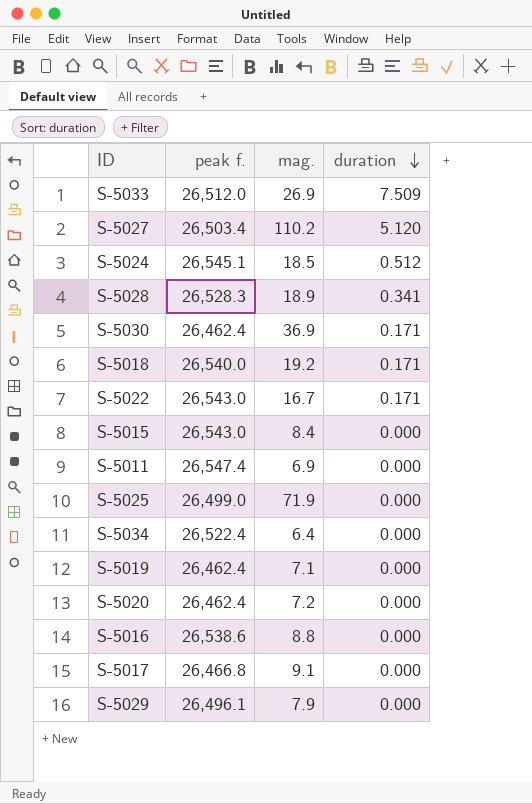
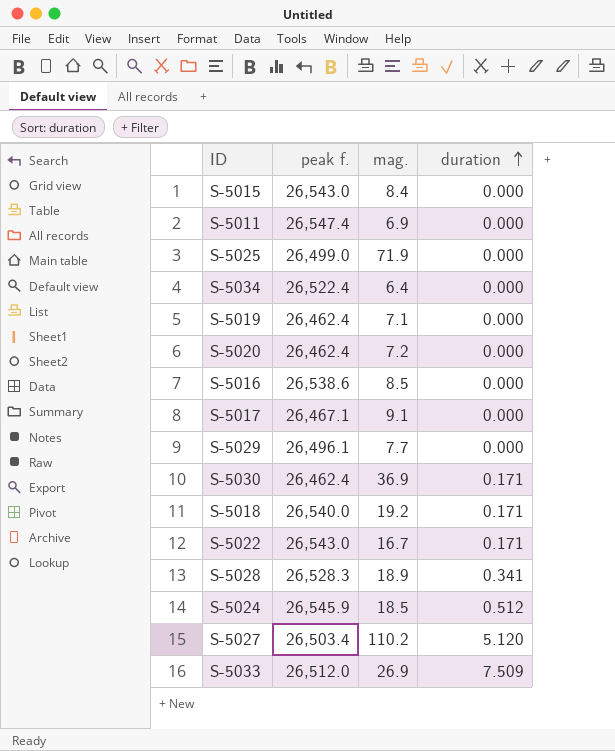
row order: duration descending -> duration ascending
S-5016 | mag.: 8.8 -> 8.5
S-5017 | peak f.: 26,466.8 -> 26,467.1
S-5029 | mag.: 7.9 -> 7.7
S-5024 | peak f.: 26,545.1 -> 26,545.9

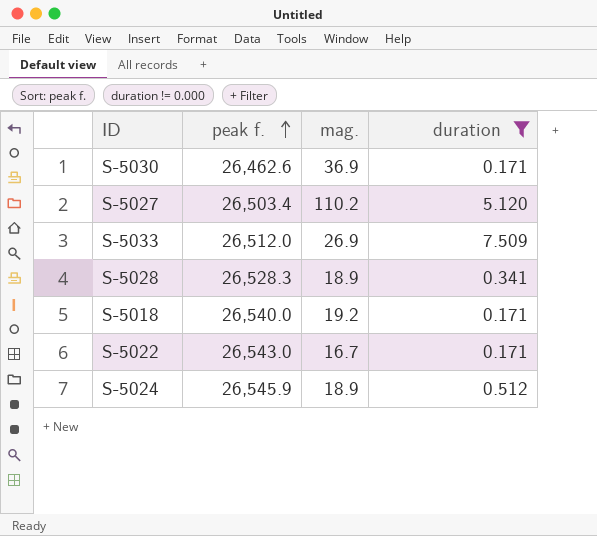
filter: none -> duration != 0.000
row order: duration ascending -> peak f. ascending
S-5030 | peak f.: 26,462.4 -> 26,462.6
S-5024 | mag.: 18.5 -> 18.9

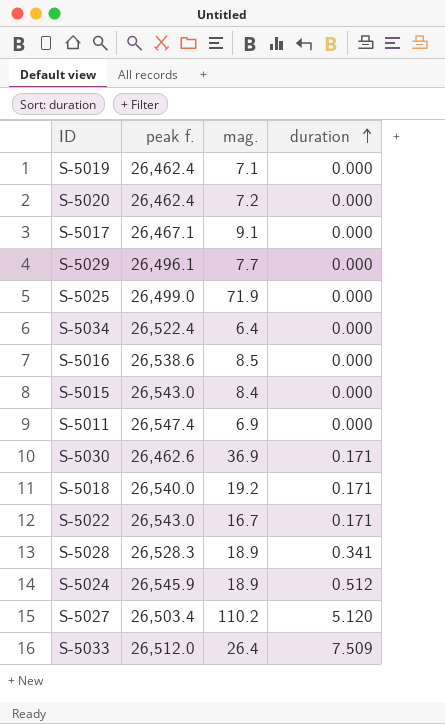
filter: duration != 0.000 -> none
row order: peak f. ascending -> duration ascending
S-5033 | mag.: 26.9 -> 26.4

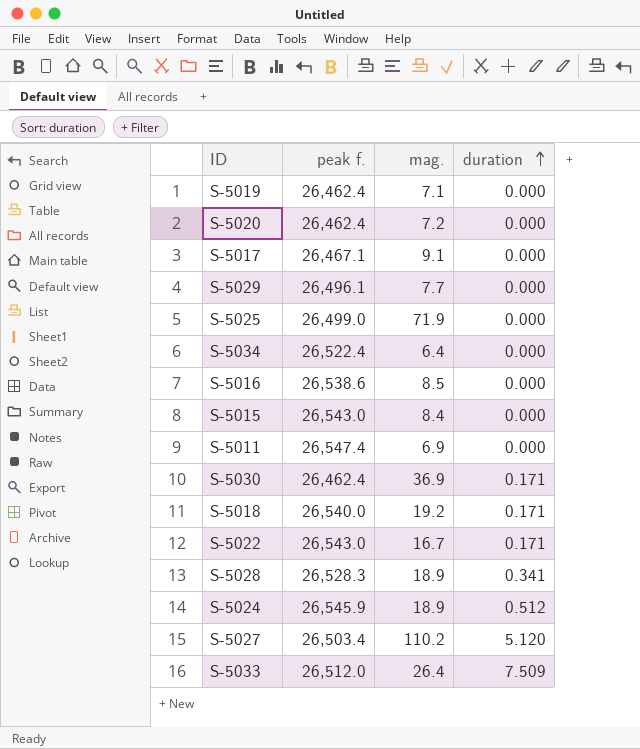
S-5030 | peak f.: 26,462.6 -> 26,462.4

